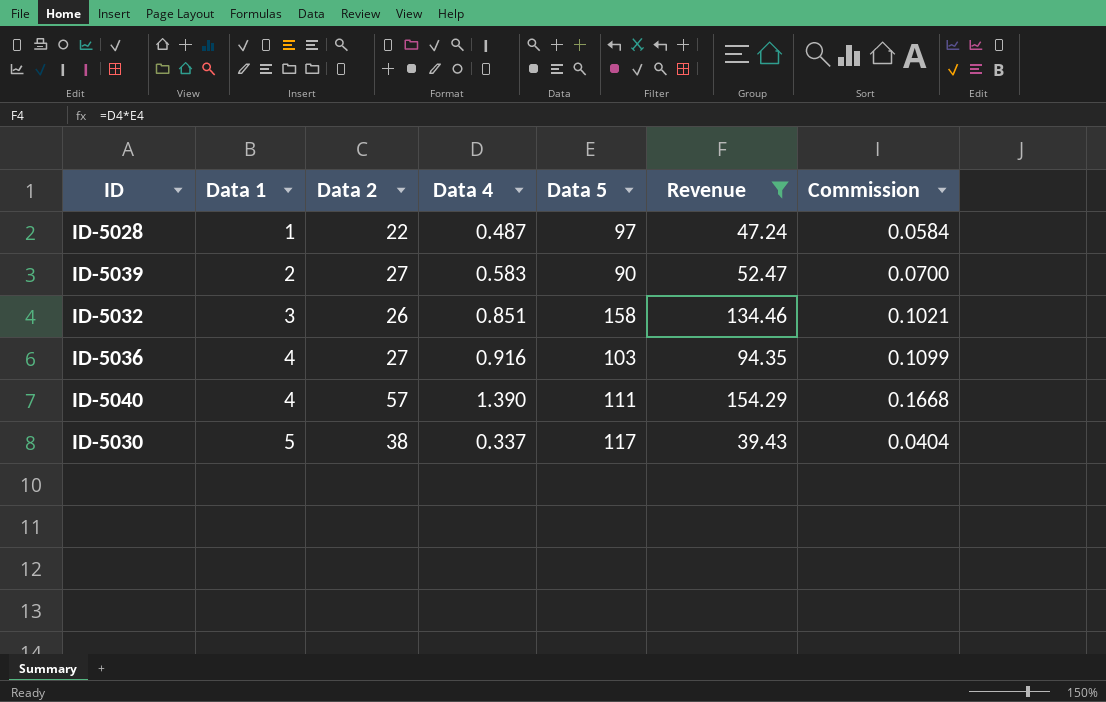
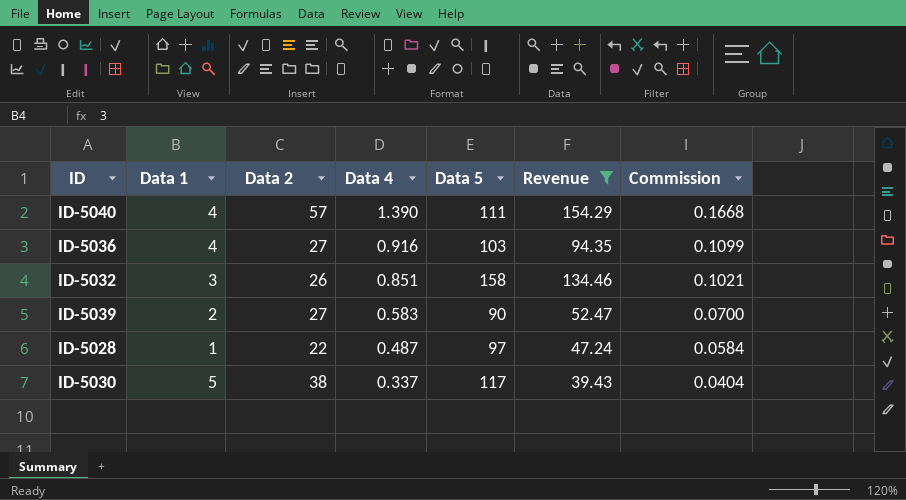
row order: Data 1 ascending -> Data 4 descending

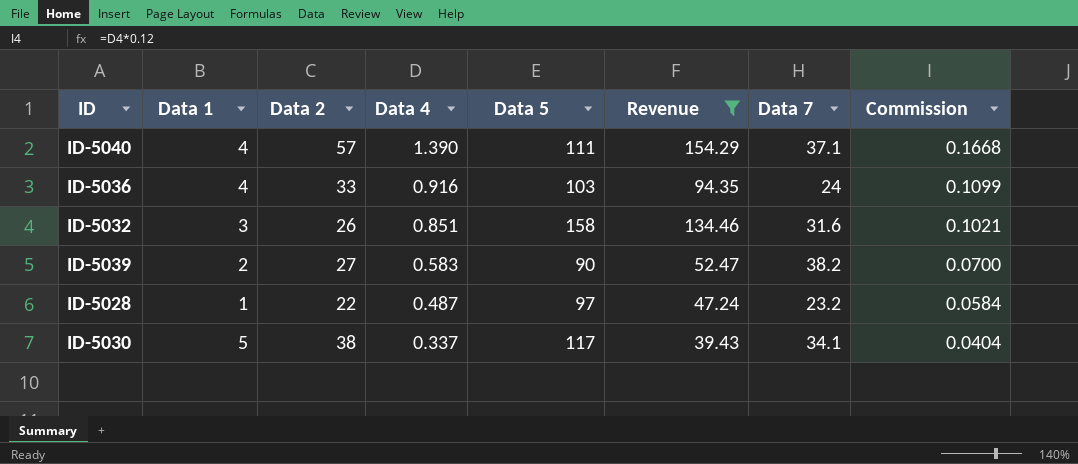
column Data 7 | position: none -> 7
ID-5036 | Data 2: 27 -> 33

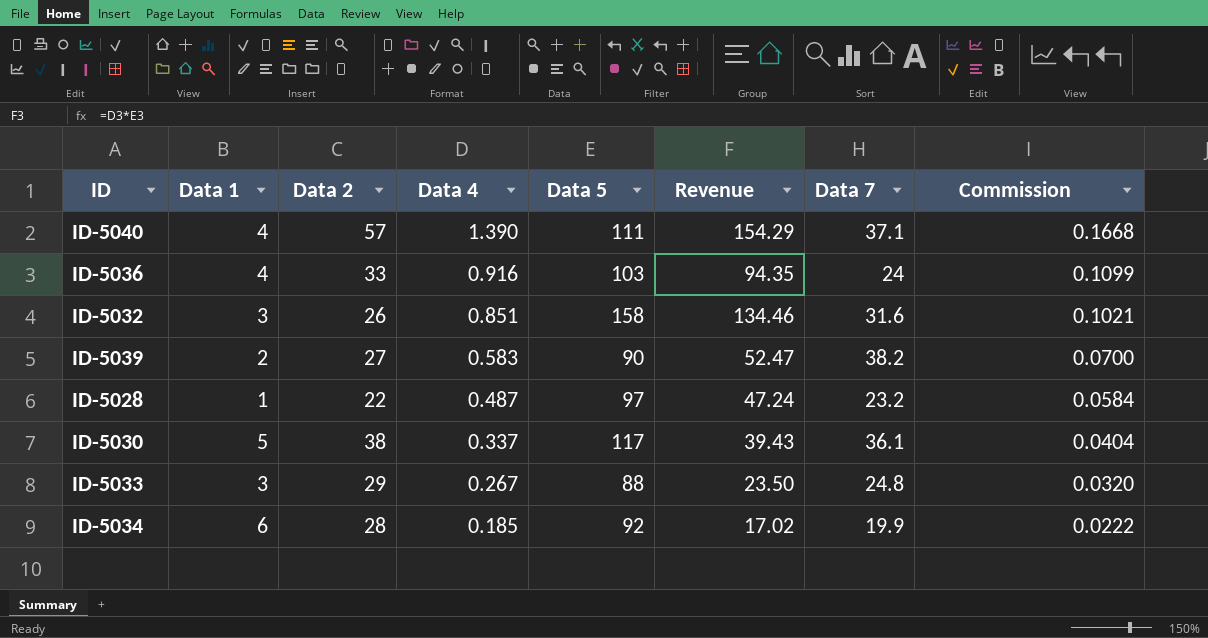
filter: Revenue >= 39.43 -> none
ID-5030 | Data 7: 34.1 -> 36.1

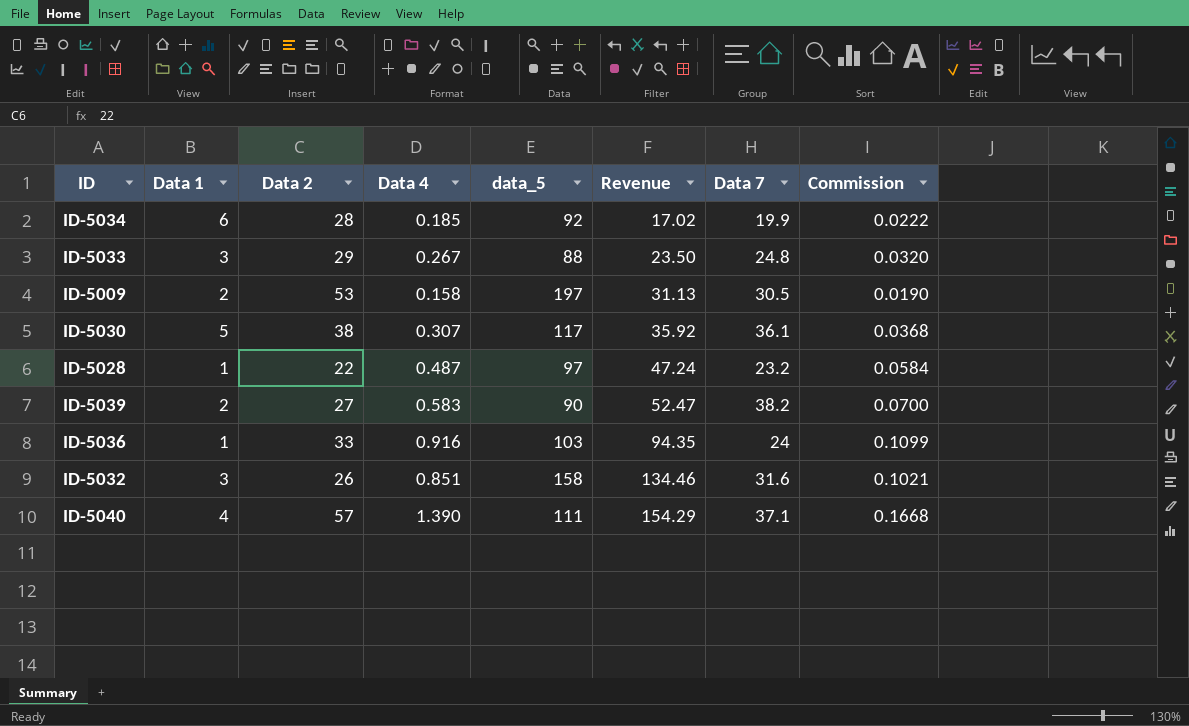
row order: Data 4 descending -> Revenue ascending
column name: Data 5 -> data_5
row ID-5009: none -> 2 | 53 | 0.158 | 197 | 31.13 | 30.5 | 0.0190
ID-5030 | Data 4: 0.337 -> 0.307
ID-5030 | Revenue: 39.43 -> 35.92
ID-5030 | Commission: 0.0404 -> 0.0368
ID-5036 | Data 1: 4 -> 1

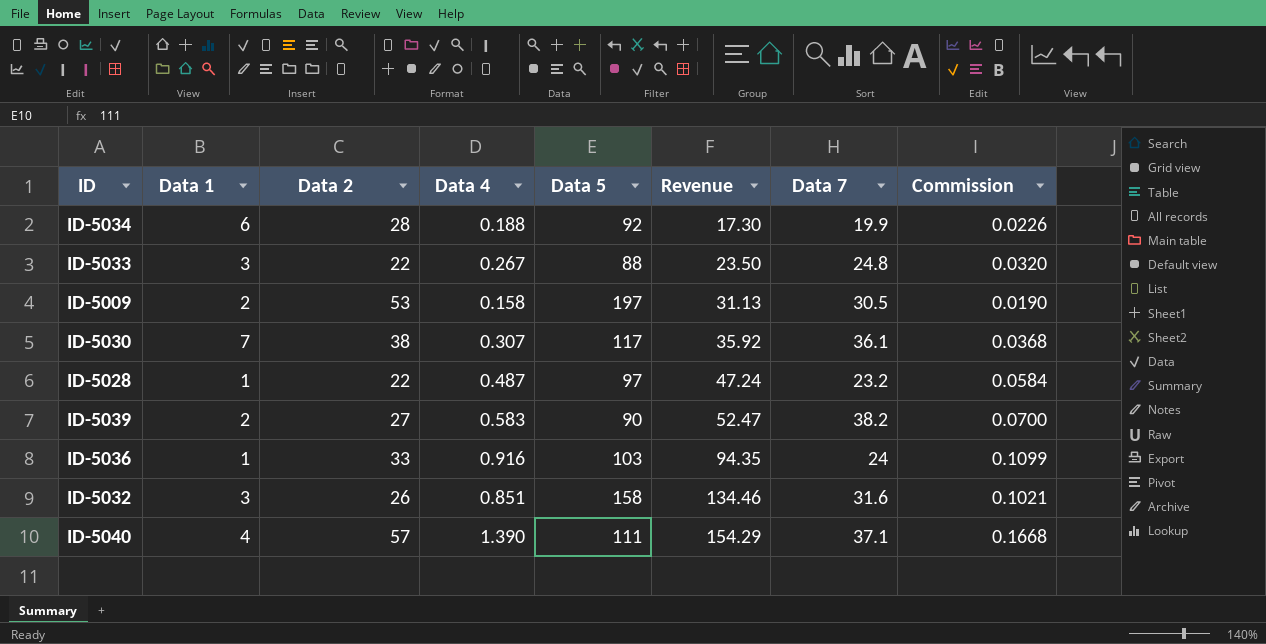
column name: data_5 -> Data 5
ID-5034 | Data 4: 0.185 -> 0.188
ID-5034 | Revenue: 17.02 -> 17.30
ID-5034 | Commission: 0.0222 -> 0.0226
ID-5033 | Data 2: 29 -> 22
ID-5030 | Data 1: 5 -> 7

